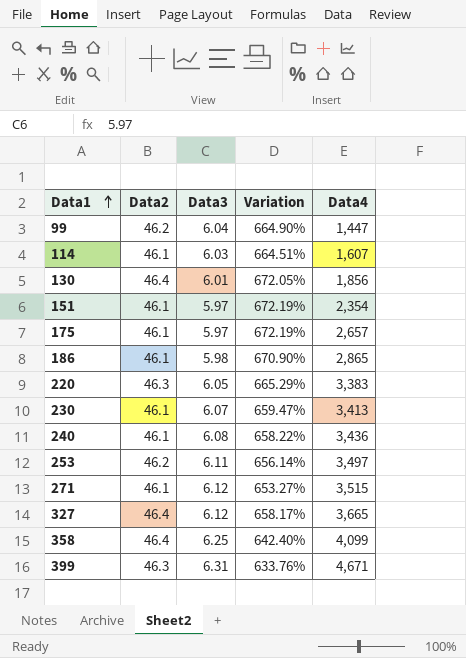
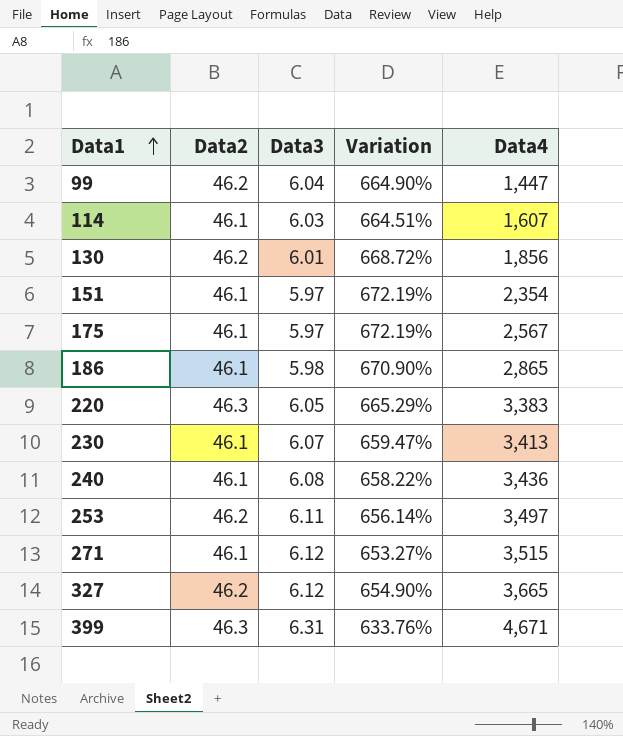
row 358: 46.4 | 6.25 | 642.40% | 4,099 -> none
130 | Data2: 46.4 -> 46.2
130 | Variation: 672.05% -> 668.72%
175 | Data4: 2,657 -> 2,567
327 | Data2: 46.4 -> 46.2
327 | Variation: 658.17% -> 654.90%

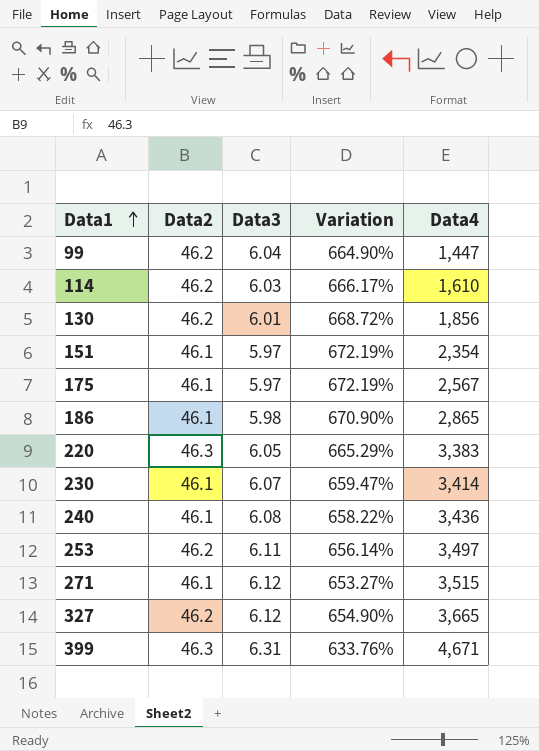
114 | Data2: 46.1 -> 46.2
114 | Variation: 664.51% -> 666.17%
114 | Data4: 1,607 -> 1,610
230 | Data4: 3,413 -> 3,414

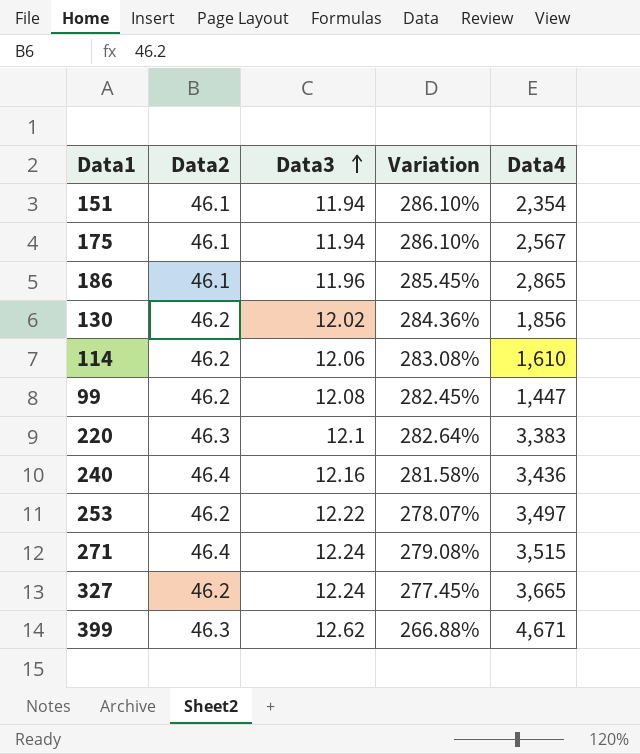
row order: Data1 ascending -> Data3 ascending
row 230: 46.1 | 6.07 | 659.47% | 3,414 -> none
151 | Data3: 5.97 -> 11.94
151 | Variation: 672.19% -> 286.10%
175 | Data3: 5.97 -> 11.94
175 | Variation: 672.19% -> 286.10%
186 | Data3: 5.98 -> 11.96
186 | Variation: 670.90% -> 285.45%
130 | Data3: 6.01 -> 12.02
130 | Variation: 668.72% -> 284.36%
114 | Data3: 6.03 -> 12.06
114 | Variation: 666.17% -> 283.08%
99 | Data3: 6.04 -> 12.08
99 | Variation: 664.90% -> 282.45%
220 | Data3: 6.05 -> 12.1
220 | Variation: 665.29% -> 282.64%
240 | Data2: 46.1 -> 46.4
240 | Data3: 6.08 -> 12.16
240 | Variation: 658.22% -> 281.58%
253 | Data3: 6.11 -> 12.22
253 | Variation: 656.14% -> 278.07%
271 | Data2: 46.1 -> 46.4
271 | Data3: 6.12 -> 12.24
271 | Variation: 653.27% -> 279.08%
327 | Data3: 6.12 -> 12.24
327 | Variation: 654.90% -> 277.45%
399 | Data3: 6.31 -> 12.62
399 | Variation: 633.76% -> 266.88%

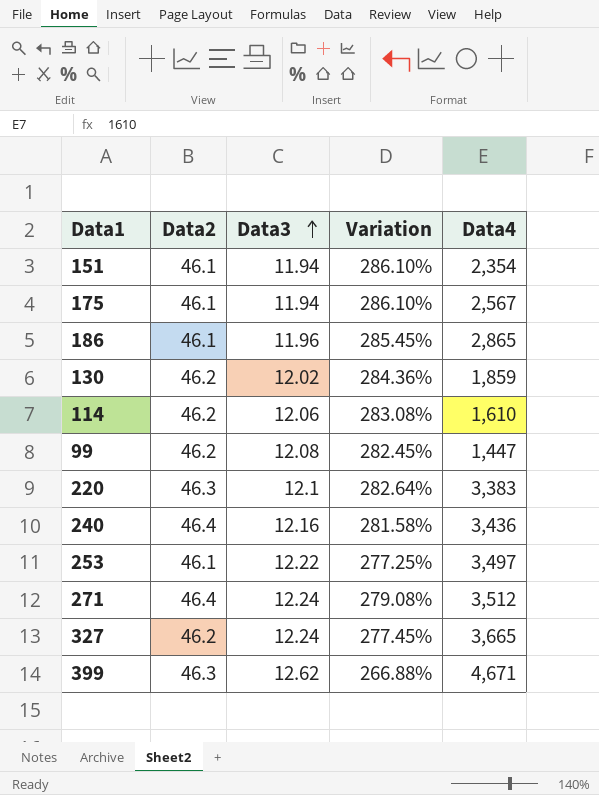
130 | Data4: 1,856 -> 1,859
253 | Data2: 46.2 -> 46.1
253 | Variation: 278.07% -> 277.25%
271 | Data4: 3,515 -> 3,512

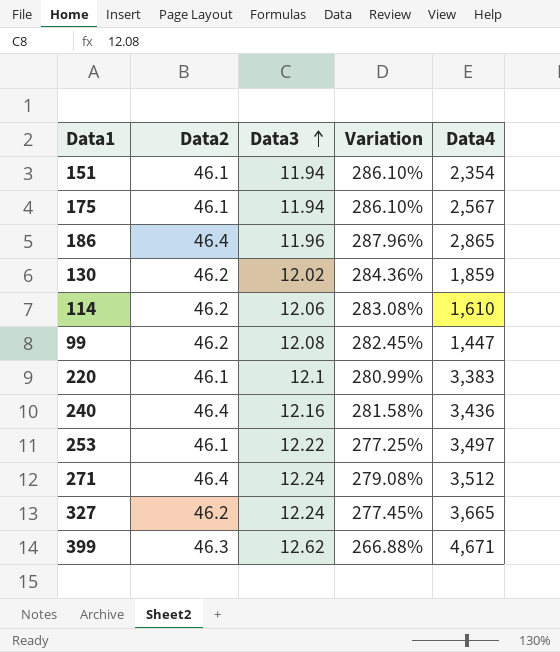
186 | Data2: 46.1 -> 46.4
186 | Variation: 285.45% -> 287.96%
220 | Data2: 46.3 -> 46.1
220 | Variation: 282.64% -> 280.99%

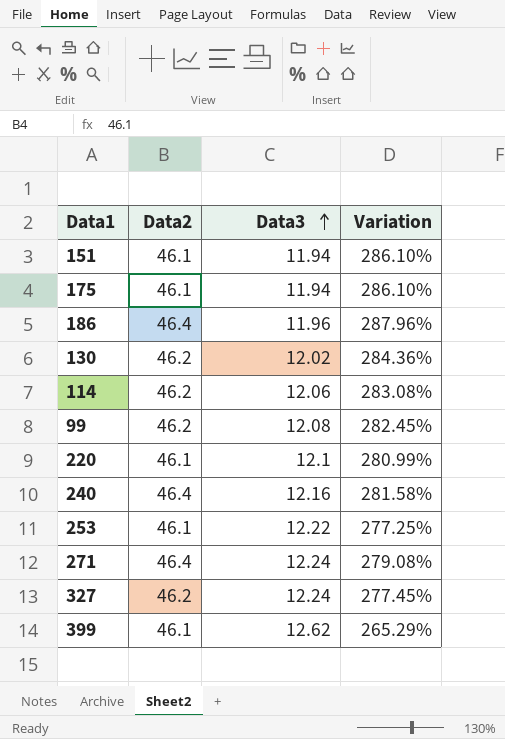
column Data4 | position: 5 -> none
399 | Data2: 46.3 -> 46.1
399 | Variation: 266.88% -> 265.29%

